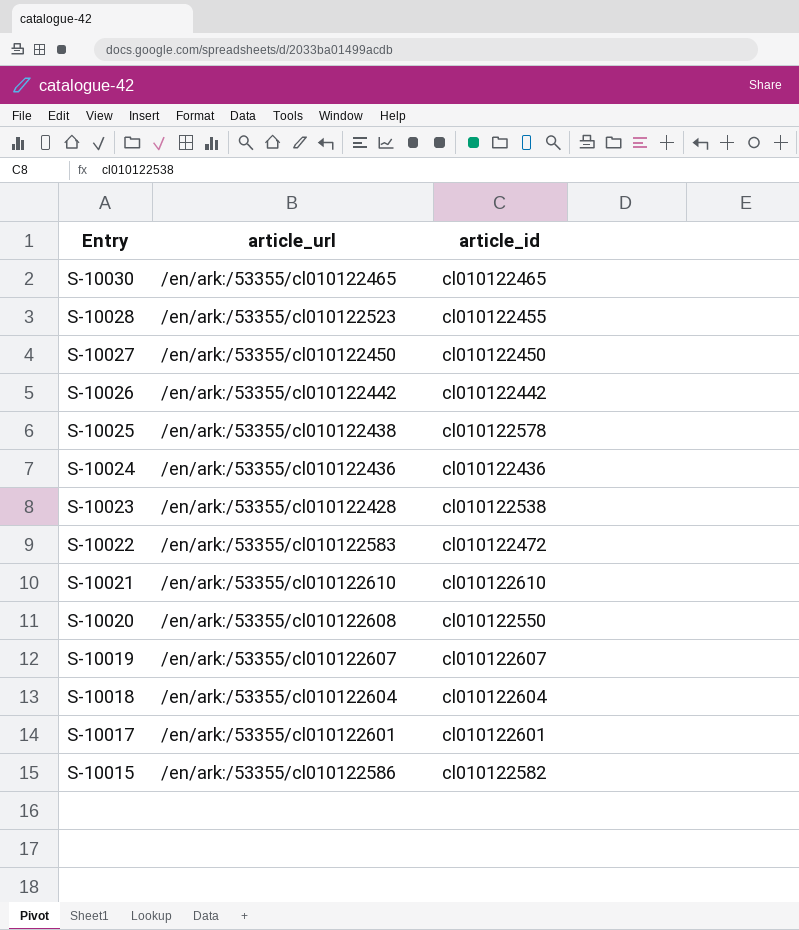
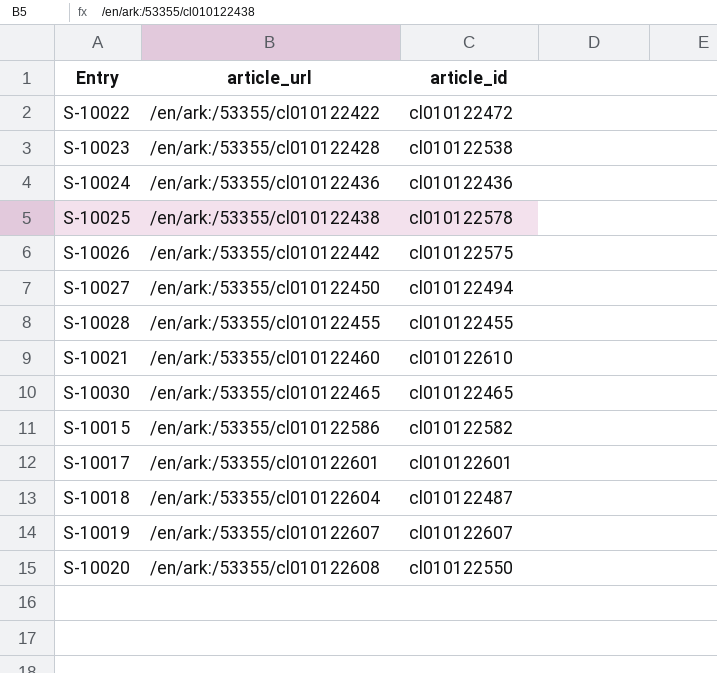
row order: Entry descending -> article_url ascending
S-10022 | article_url: /en/ark:/53355/cl010122583 -> /en/ark:/53355/cl010122422
S-10026 | article_id: cl010122442 -> cl010122575
S-10027 | article_id: cl010122450 -> cl010122494
S-10028 | article_url: /en/ark:/53355/cl010122523 -> /en/ark:/53355/cl010122455
S-10021 | article_url: /en/ark:/53355/cl010122610 -> /en/ark:/53355/cl010122460
S-10018 | article_id: cl010122604 -> cl010122487

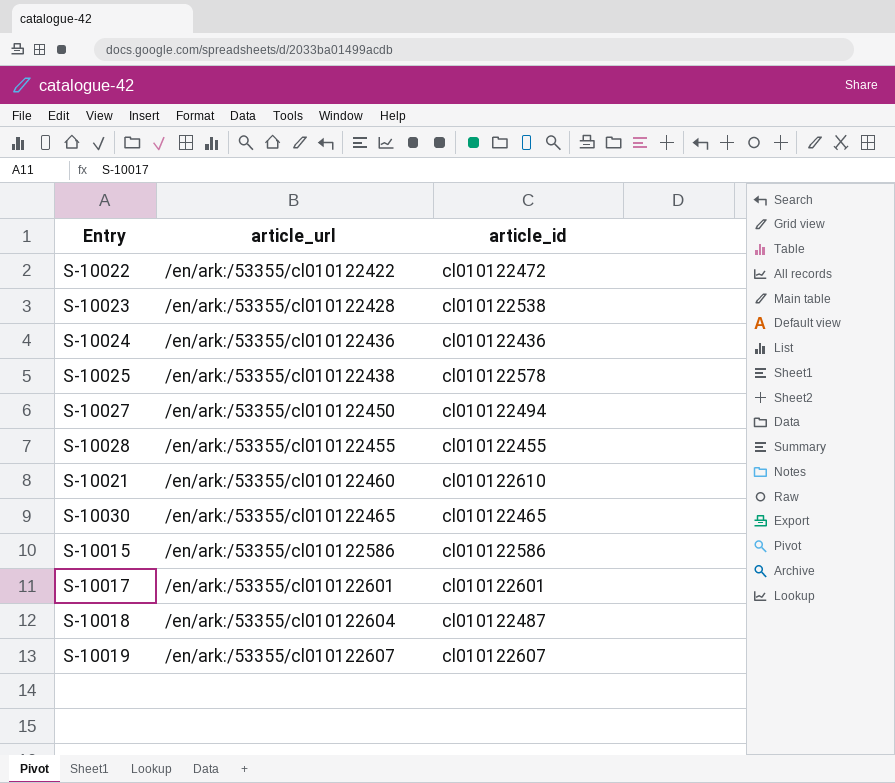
row S-10026: /en/ark:/53355/cl010122442 | cl010122575 -> none
row S-10020: /en/ark:/53355/cl010122608 | cl010122550 -> none
S-10015 | article_id: cl010122582 -> cl010122586

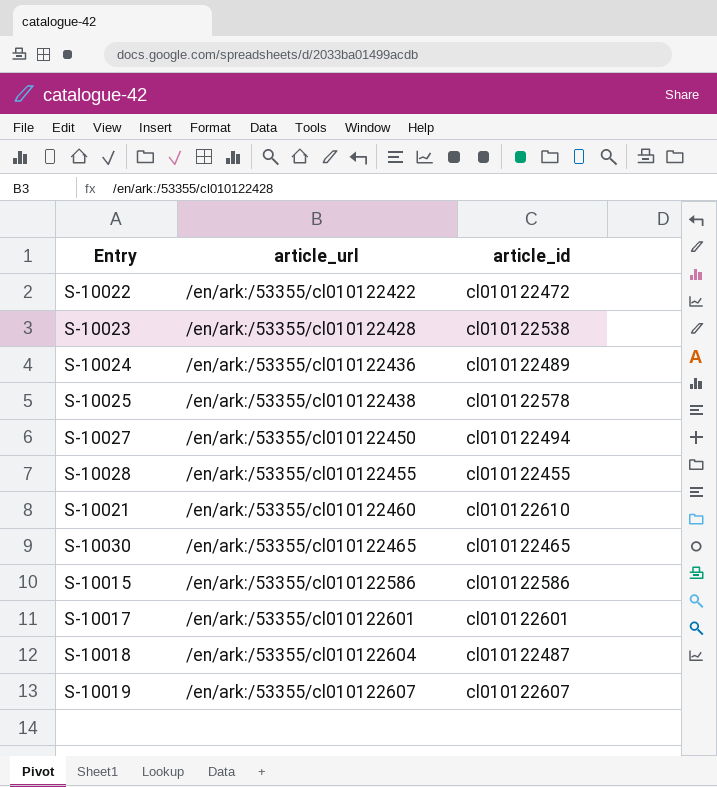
S-10024 | article_id: cl010122436 -> cl010122489

